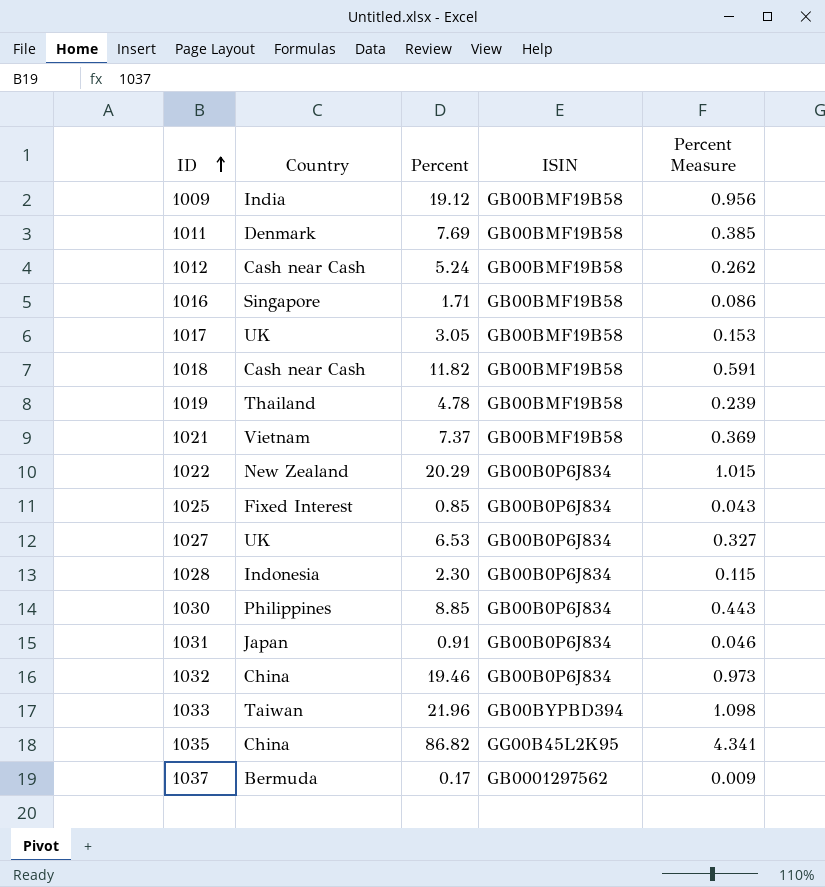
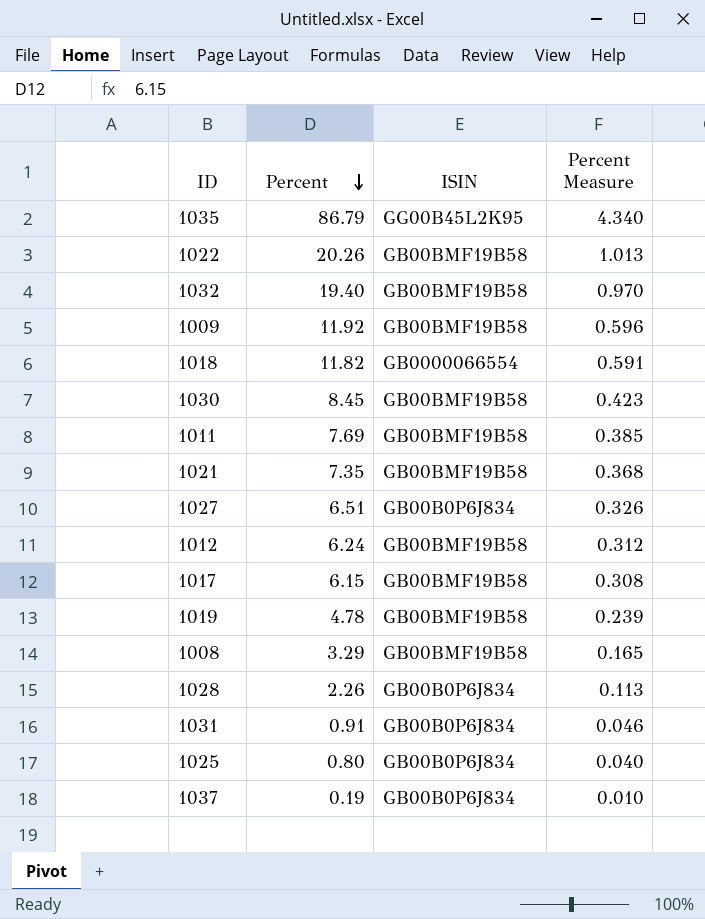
row order: ID ascending -> Percent descending
column Country | position: 2 -> none
row 1016: Singapore | 1.71 | GB00BMF19B58 | 0.086 -> none
row 1033: Taiwan | 21.96 | GB00BYPBD394 | 1.098 -> none
1035 | Percent: 86.82 -> 86.79
1035 | Percent Measure: 4.341 -> 4.340
1022 | Percent: 20.29 -> 20.26
1022 | ISIN: GB00B0P6J834 -> GB00BMF19B58
1022 | Percent Measure: 1.015 -> 1.013
1032 | Percent: 19.46 -> 19.40
1032 | ISIN: GB00B0P6J834 -> GB00BMF19B58
1032 | Percent Measure: 0.973 -> 0.970
1009 | Percent: 19.12 -> 11.92
1009 | Percent Measure: 0.956 -> 0.596
1018 | ISIN: GB00BMF19B58 -> GB0000066554
1030 | Percent: 8.85 -> 8.45
1030 | ISIN: GB00B0P6J834 -> GB00BMF19B58
1030 | Percent Measure: 0.443 -> 0.423
1021 | Percent: 7.37 -> 7.35
1021 | Percent Measure: 0.369 -> 0.368
1027 | Percent: 6.53 -> 6.51
1027 | Percent Measure: 0.327 -> 0.326
1012 | Percent: 5.24 -> 6.24
1012 | Percent Measure: 0.262 -> 0.312
1017 | Percent: 3.05 -> 6.15
1017 | Percent Measure: 0.153 -> 0.308
row 1008: none -> 3.29 | GB00BMF19B58 | 0.165
1028 | Percent: 2.30 -> 2.26
1028 | Percent Measure: 0.115 -> 0.113
1025 | Percent: 0.85 -> 0.80
1025 | Percent Measure: 0.043 -> 0.040
1037 | Percent: 0.17 -> 0.19
1037 | ISIN: GB0001297562 -> GB00B0P6J834
1037 | Percent Measure: 0.009 -> 0.010

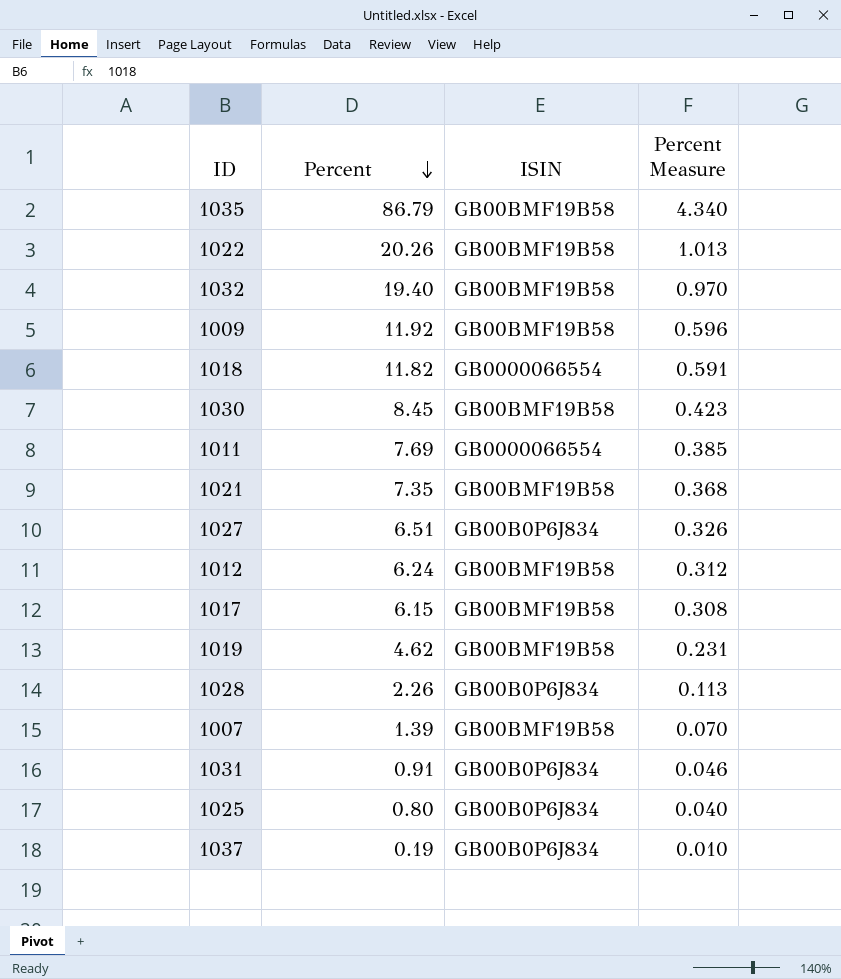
row 1008: 3.29 | GB00BMF19B58 | 0.165 -> none
1035 | ISIN: GG00B45L2K95 -> GB00BMF19B58
1011 | ISIN: GB00BMF19B58 -> GB0000066554
1019 | Percent: 4.78 -> 4.62
1019 | Percent Measure: 0.239 -> 0.231
row 1007: none -> 1.39 | GB00BMF19B58 | 0.070

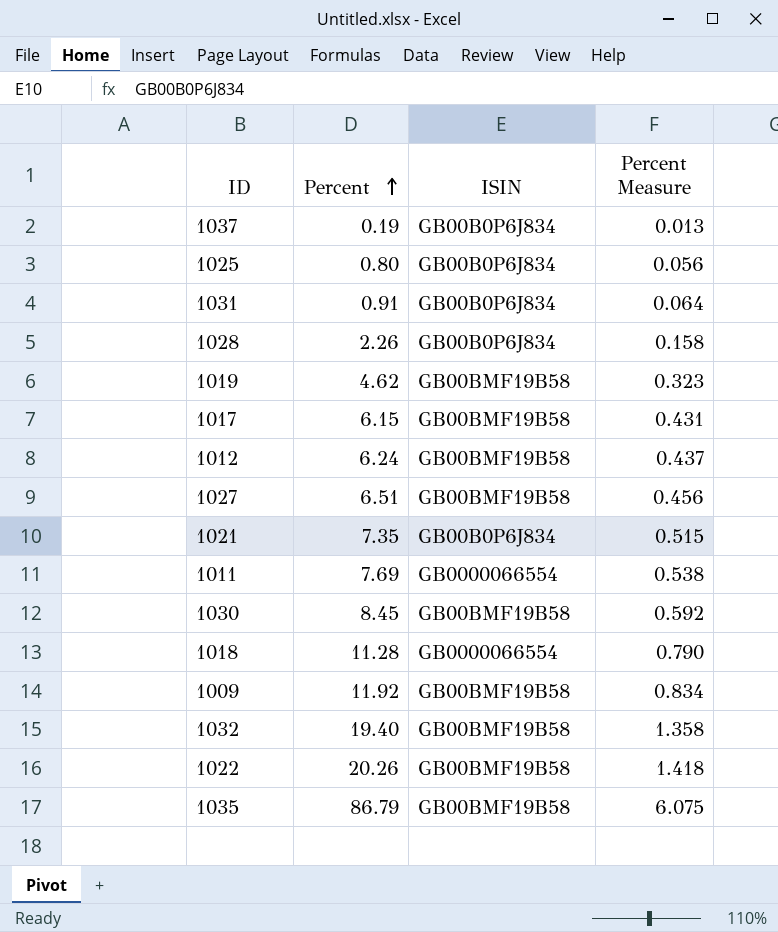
row order: Percent descending -> Percent ascending
column Percent Measure | formula: [Percent] * 0.05 -> [Percent] * 0.07
row 1007: 1.39 | GB00BMF19B58 | 0.070 -> none
1027 | ISIN: GB00B0P6J834 -> GB00BMF19B58
1021 | ISIN: GB00BMF19B58 -> GB00B0P6J834
1018 | Percent: 11.82 -> 11.28

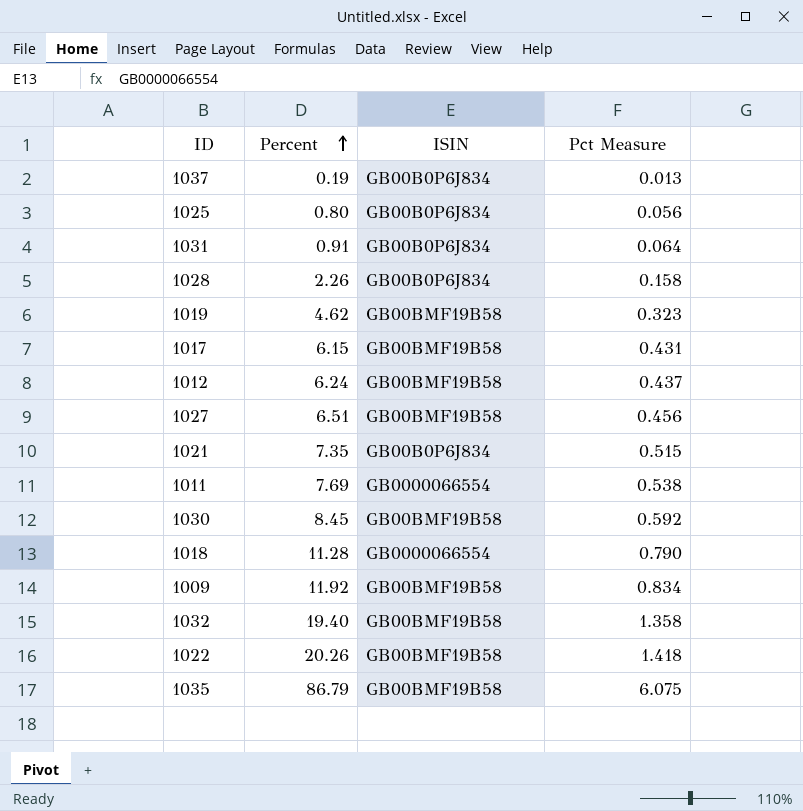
column name: Percent Measure -> Pct Measure

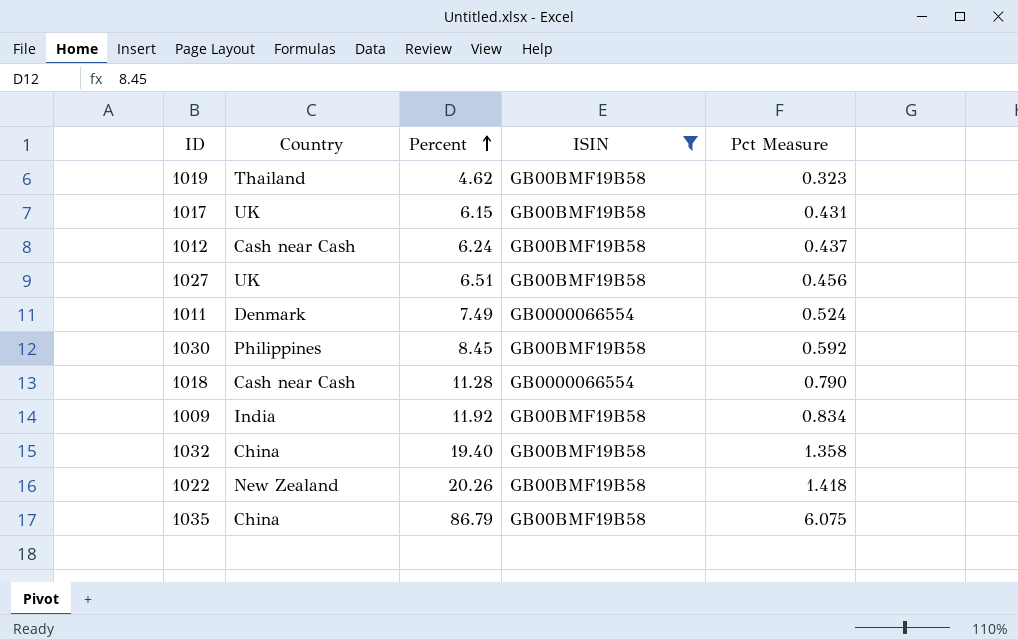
filter: none -> ISIN != GB00B0P6J834
column Country | position: none -> 2
1011 | Percent: 7.69 -> 7.49
1011 | Pct Measure: 0.538 -> 0.524

